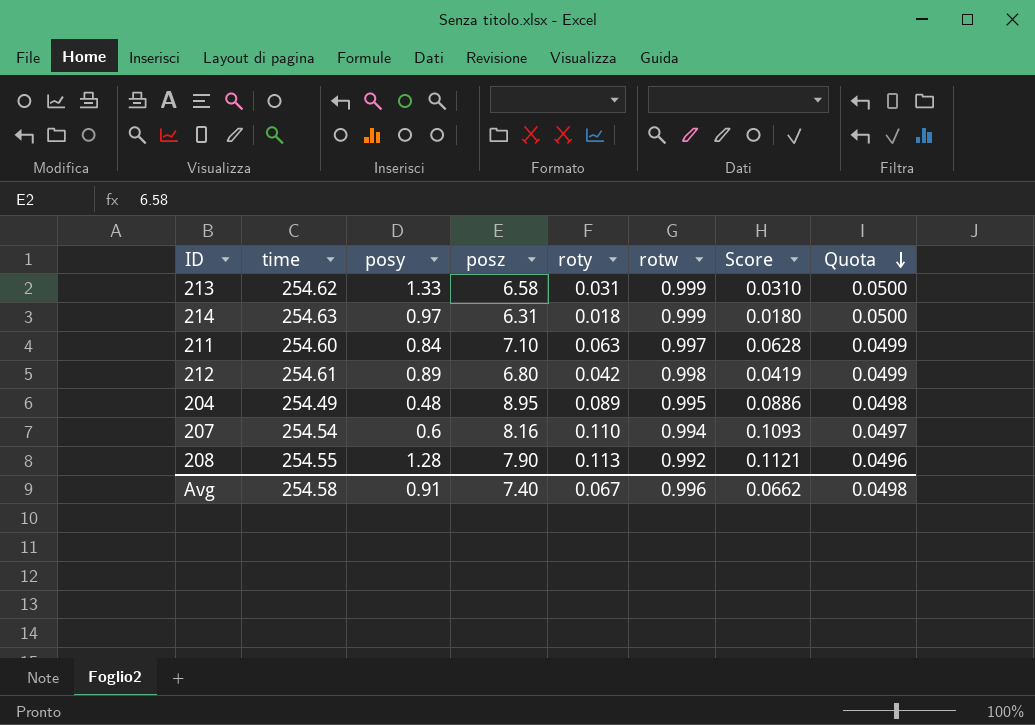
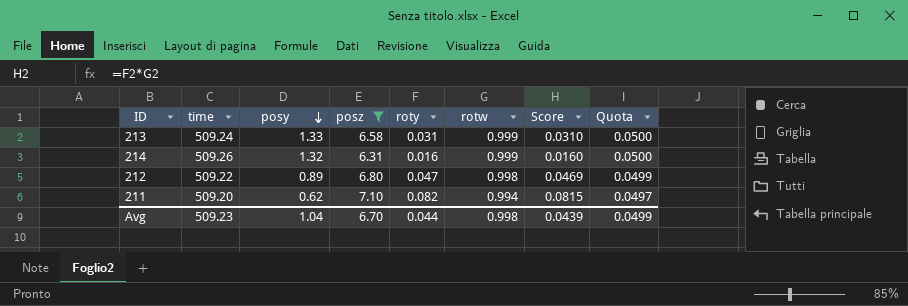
filter: none -> posz <= 7.10
row order: Quota descending -> posy descending
213 | time: 254.62 -> 509.24
214 | time: 254.63 -> 509.26
214 | posy: 0.97 -> 1.32
214 | roty: 0.018 -> 0.016
214 | Score: 0.0180 -> 0.0160
212 | time: 254.61 -> 509.22
212 | roty: 0.042 -> 0.047
212 | Score: 0.0419 -> 0.0469
211 | time: 254.60 -> 509.20
211 | posy: 0.84 -> 0.62
211 | roty: 0.063 -> 0.082
211 | rotw: 0.997 -> 0.994
211 | Score: 0.0628 -> 0.0815
211 | Quota: 0.0499 -> 0.0497
Avg | time: 254.58 -> 509.23
Avg | posy: 0.91 -> 1.04
Avg | posz: 7.40 -> 6.70
Avg | roty: 0.067 -> 0.044
Avg | rotw: 0.996 -> 0.998
Avg | Score: 0.0662 -> 0.0439
Avg | Quota: 0.0498 -> 0.0499

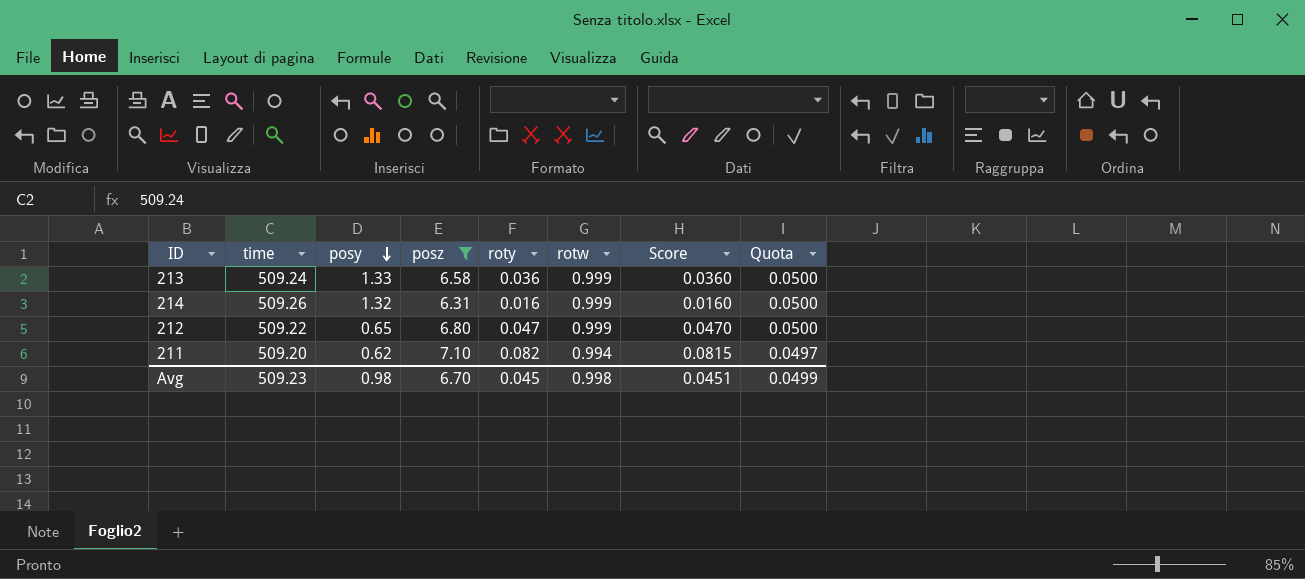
213 | roty: 0.031 -> 0.036
213 | Score: 0.0310 -> 0.0360
212 | posy: 0.89 -> 0.65
212 | rotw: 0.998 -> 0.999
212 | Score: 0.0469 -> 0.0470
212 | Quota: 0.0499 -> 0.0500
Avg | posy: 1.04 -> 0.98
Avg | roty: 0.044 -> 0.045
Avg | Score: 0.0439 -> 0.0451

